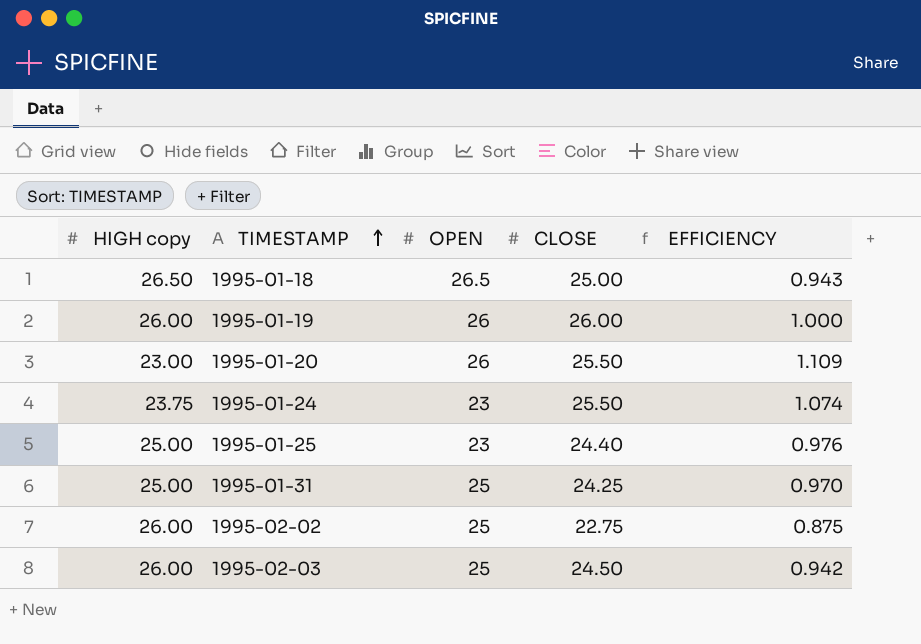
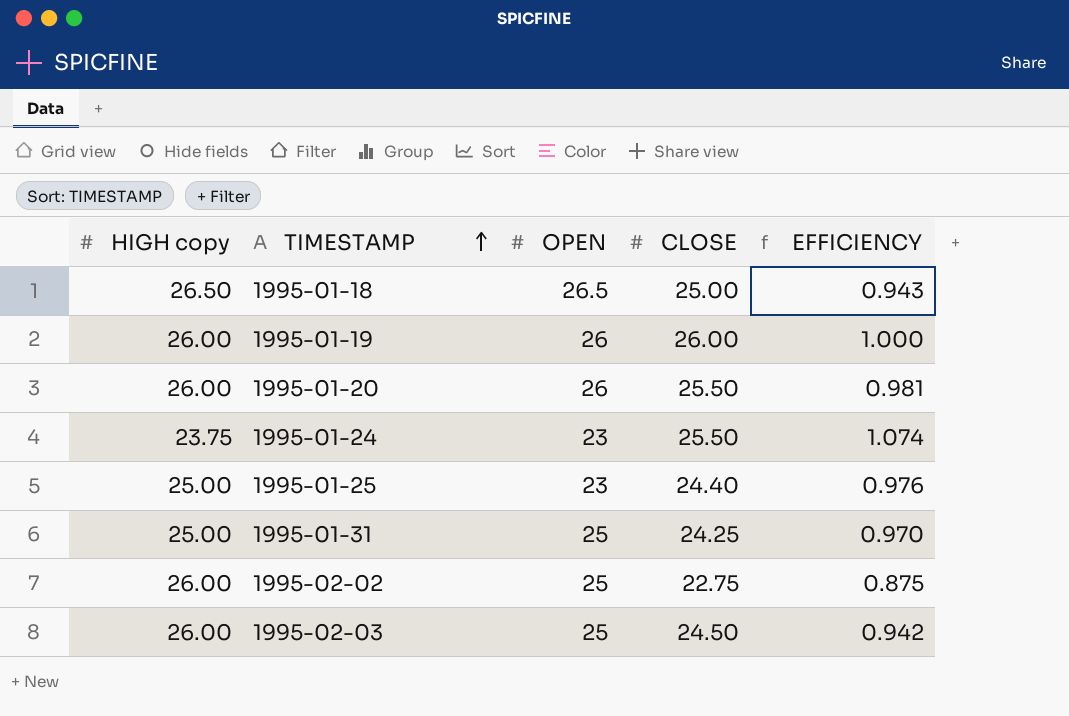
1995-01-20 | HIGH copy: 23.00 -> 26.00
1995-01-20 | EFFICIENCY: 1.109 -> 0.981

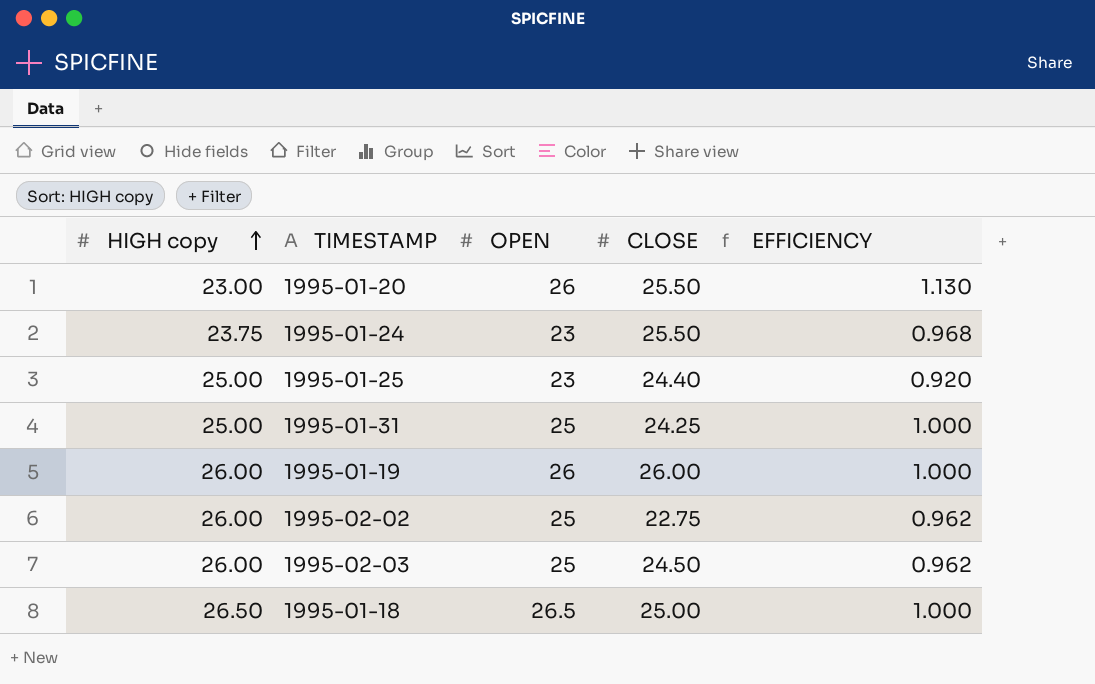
row order: TIMESTAMP ascending -> HIGH copy ascending
column EFFICIENCY | formula: [CLOSE] / [HIGH copy] -> [OPEN] / [HIGH copy]
1995-01-20 | HIGH copy: 26.00 -> 23.00

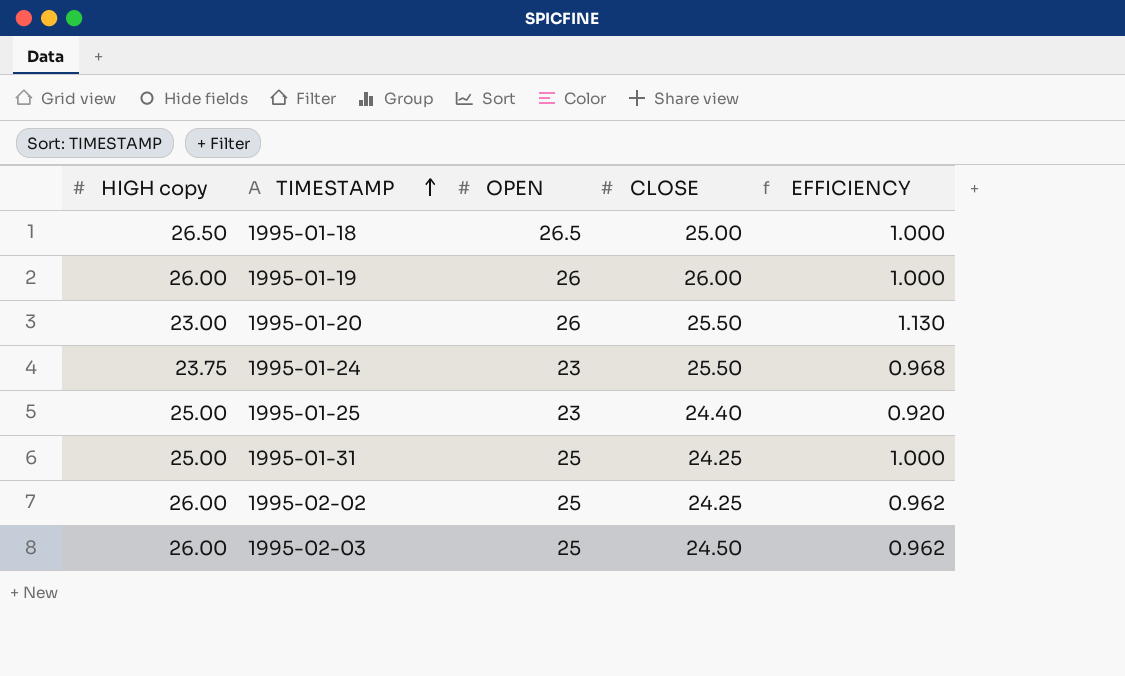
row order: HIGH copy ascending -> TIMESTAMP ascending
1995-02-02 | CLOSE: 22.75 -> 24.25

